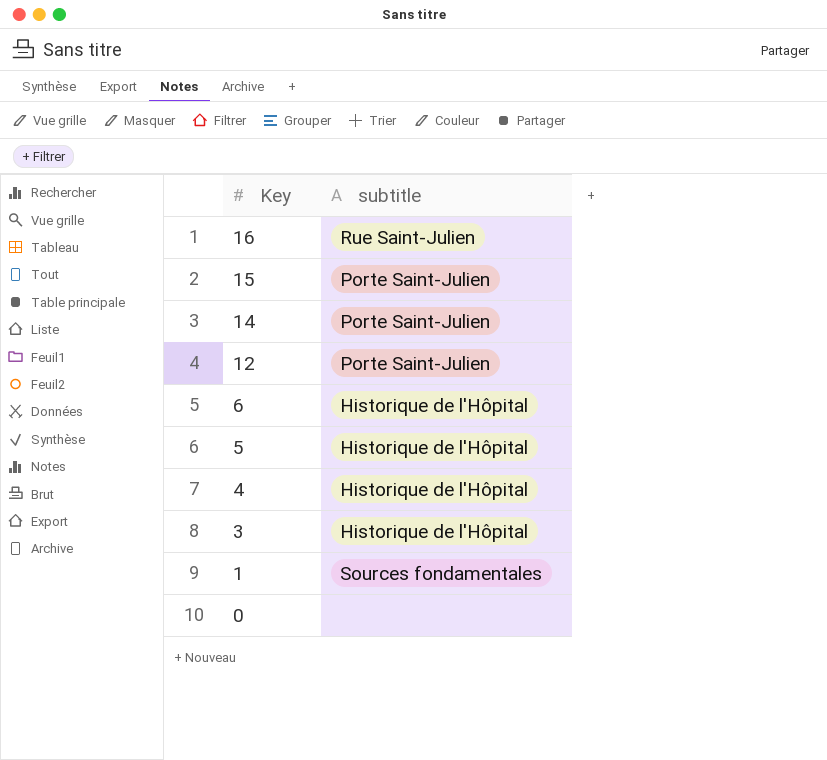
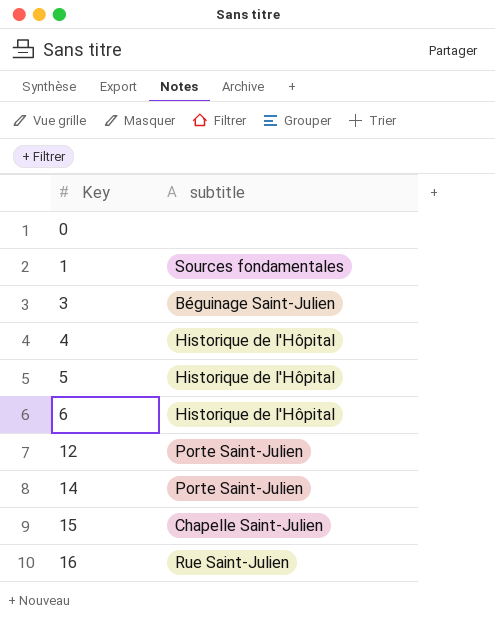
row order: Key descending -> Key ascending
3 | subtitle: Historique de l'Hôpital -> Béguinage Saint-Julien
15 | subtitle: Porte Saint-Julien -> Chapelle Saint-Julien

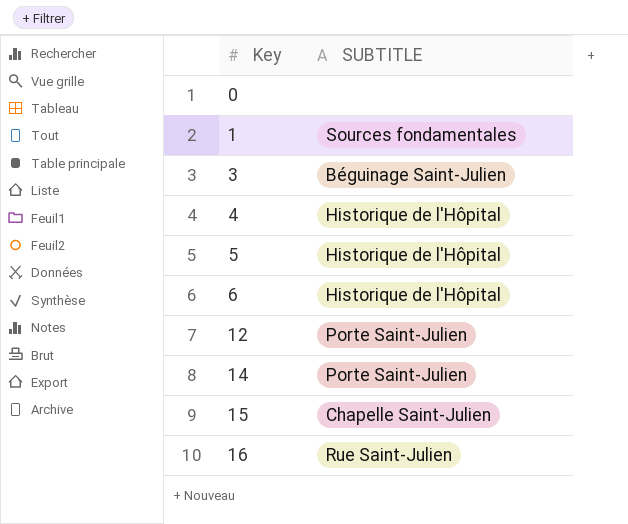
column name: subtitle -> SUBTITLE

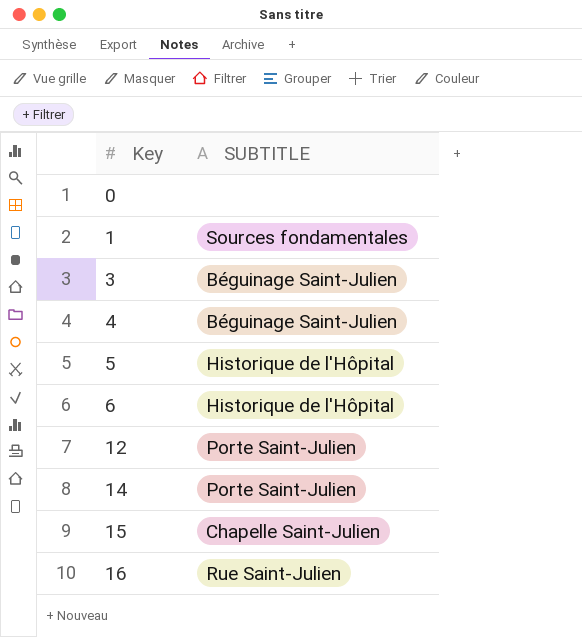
4 | SUBTITLE: Historique de l'Hôpital -> Béguinage Saint-Julien

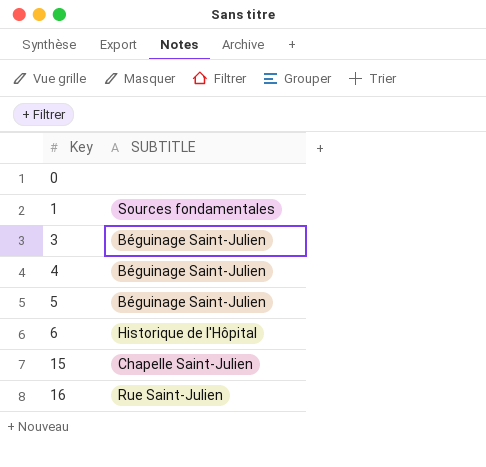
row 12: Porte Saint-Julien -> none
row 14: Porte Saint-Julien -> none
5 | SUBTITLE: Historique de l'Hôpital -> Béguinage Saint-Julien

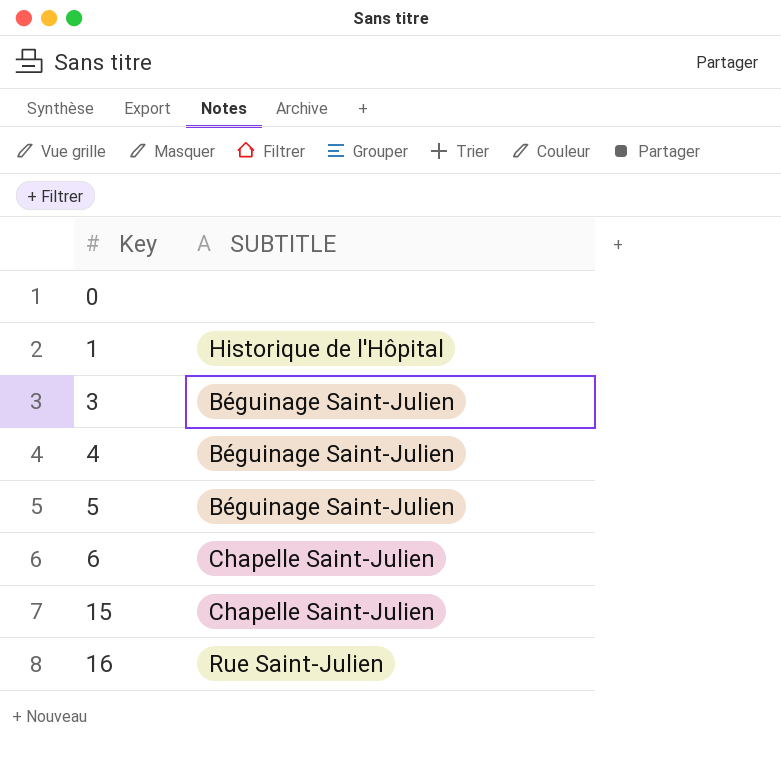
1 | SUBTITLE: Sources fondamentales -> Historique de l'Hôpital
6 | SUBTITLE: Historique de l'Hôpital -> Chapelle Saint-Julien

